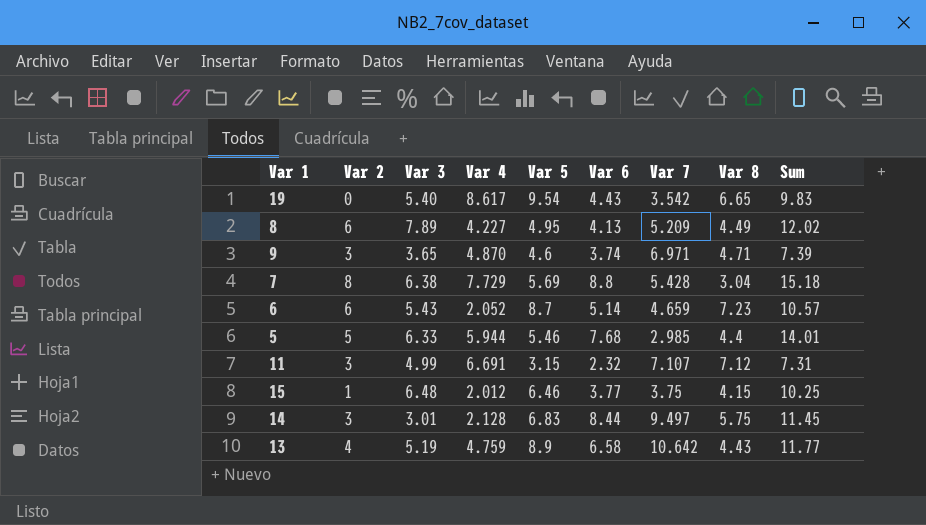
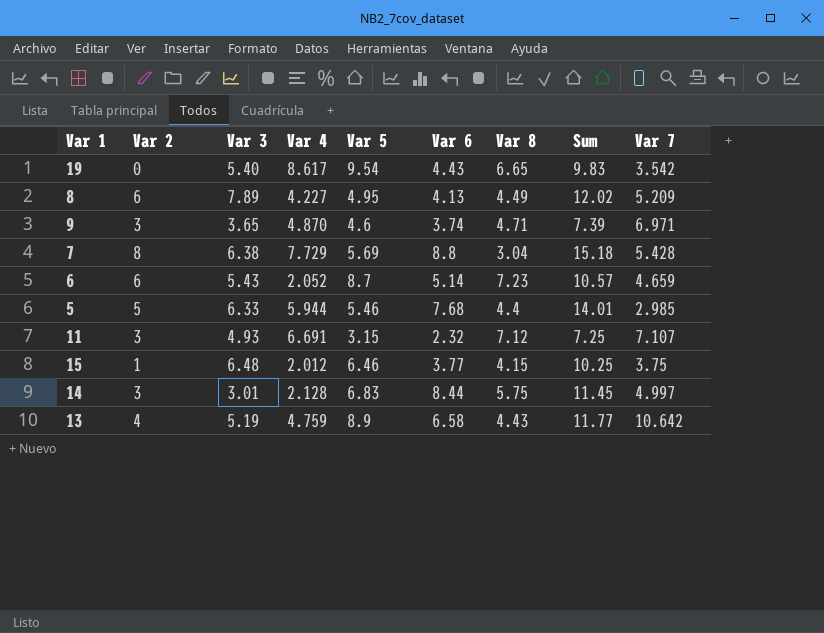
column Var 7 | position: 7 -> 9
11 | Var 3: 4.99 -> 4.93
11 | Sum: 7.31 -> 7.25
14 | Var 7: 9.497 -> 4.997

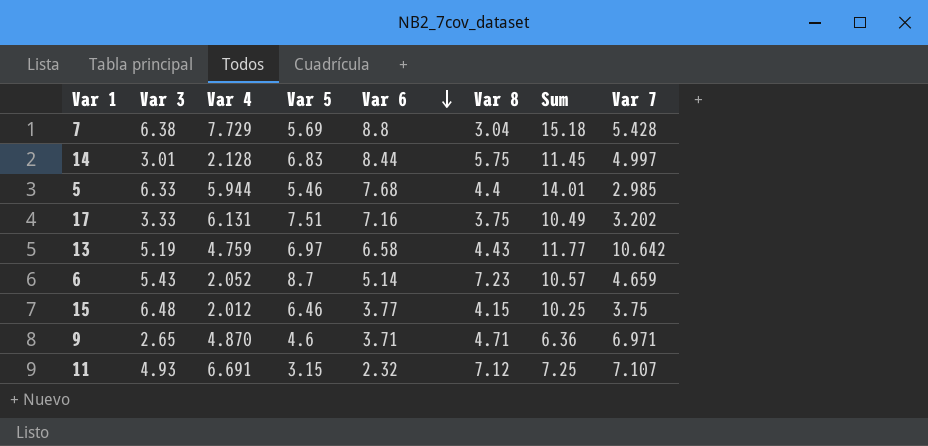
row order: none -> Var 6 descending
column Var 2 | position: 2 -> none
row 19: 0 | 5.40 | 8.617 | 9.54 | 4.43 | 6.65 | 9.83 | 3.542 -> none
row 8: 6 | 7.89 | 4.227 | 4.95 | 4.13 | 4.49 | 12.02 | 5.209 -> none
row 17: none -> 3.33 | 6.131 | 7.51 | 7.16 | 3.75 | 10.49 | 3.202
13 | Var 5: 8.9 -> 6.97
9 | Var 3: 3.65 -> 2.65
9 | Var 6: 3.74 -> 3.71
9 | Sum: 7.39 -> 6.36

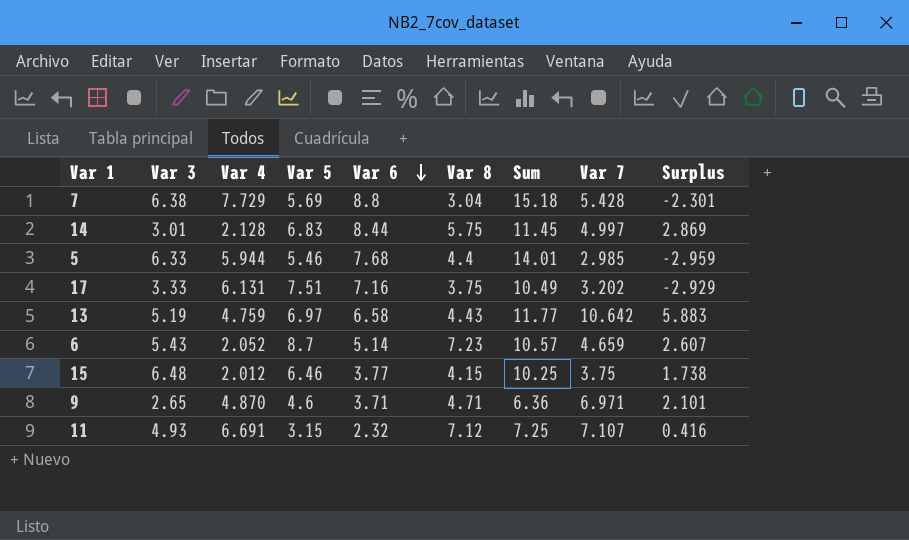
column Surplus | formula: none -> [Var 7] - [Var 4]

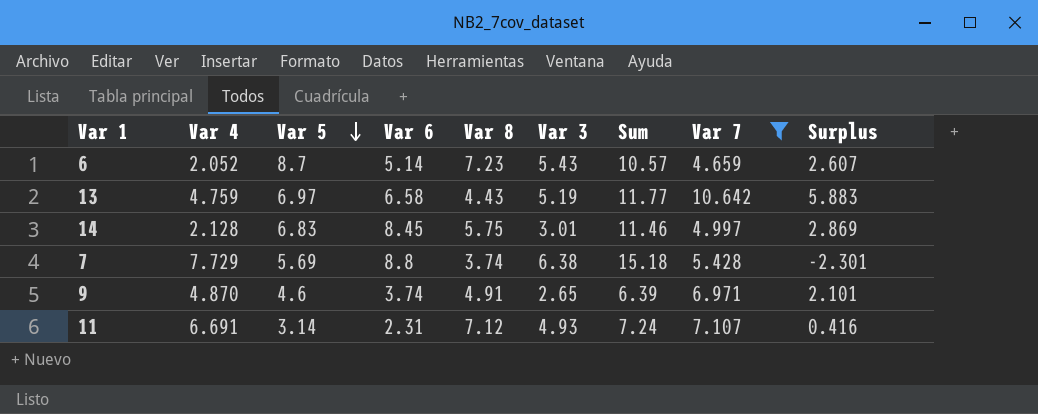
filter: none -> Var 7 >= 4.659
row order: Var 6 descending -> Var 5 descending
column Var 3 | position: 2 -> 6
14 | Var 6: 8.44 -> 8.45
14 | Sum: 11.45 -> 11.46
7 | Var 8: 3.04 -> 3.74
9 | Var 6: 3.71 -> 3.74
9 | Var 8: 4.71 -> 4.91
9 | Sum: 6.36 -> 6.39
11 | Var 5: 3.15 -> 3.14
11 | Var 6: 2.32 -> 2.31
11 | Sum: 7.25 -> 7.24

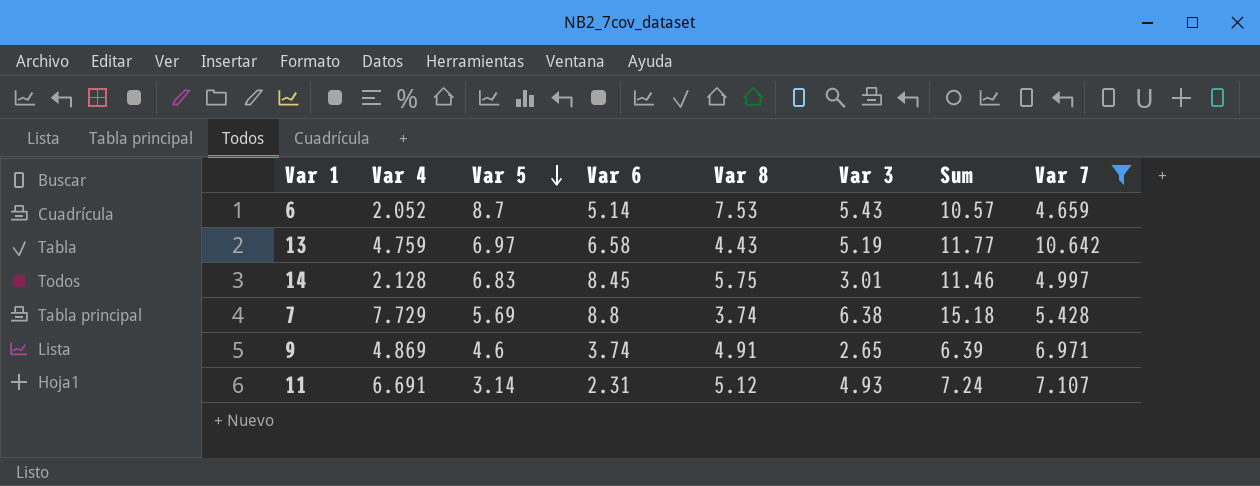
column Surplus | formula: [Var 7] - [Var 4] -> none
6 | Var 8: 7.23 -> 7.53
9 | Var 4: 4.870 -> 4.869
11 | Var 8: 7.12 -> 5.12

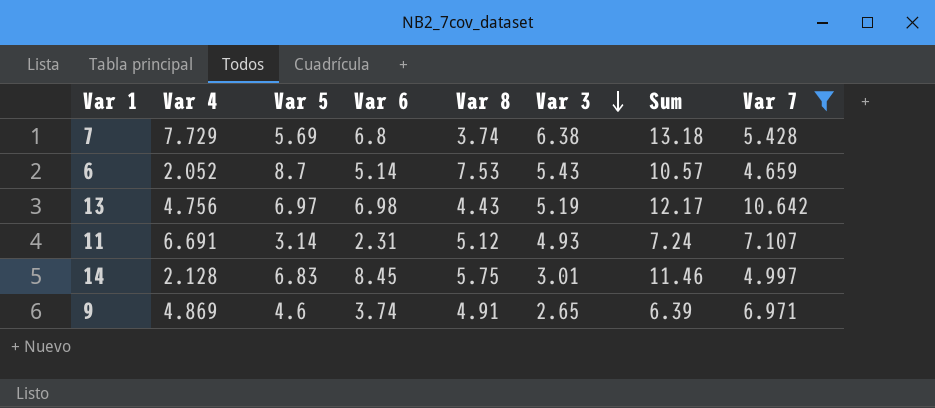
row order: Var 5 descending -> Var 3 descending
7 | Var 6: 8.8 -> 6.8
7 | Sum: 15.18 -> 13.18
13 | Var 4: 4.759 -> 4.756
13 | Var 6: 6.58 -> 6.98
13 | Sum: 11.77 -> 12.17

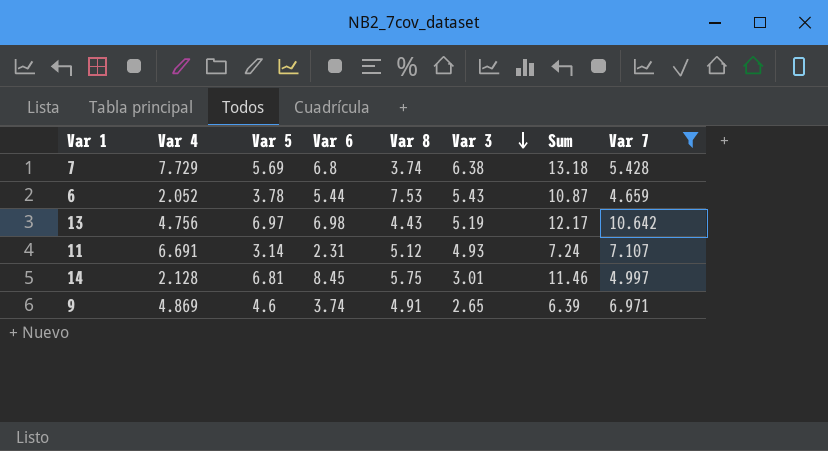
6 | Var 5: 8.7 -> 3.78
6 | Var 6: 5.14 -> 5.44
6 | Sum: 10.57 -> 10.87
14 | Var 5: 6.83 -> 6.81

